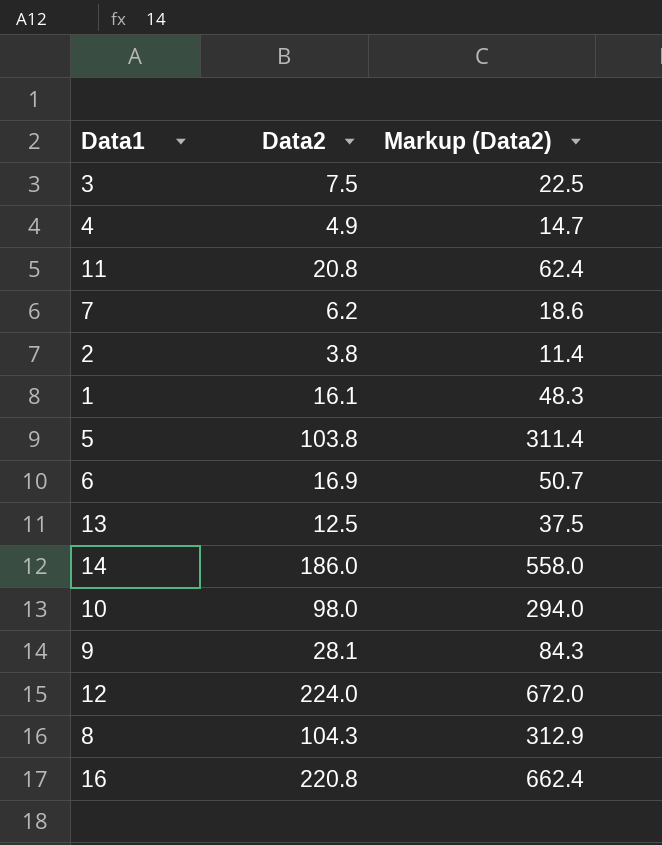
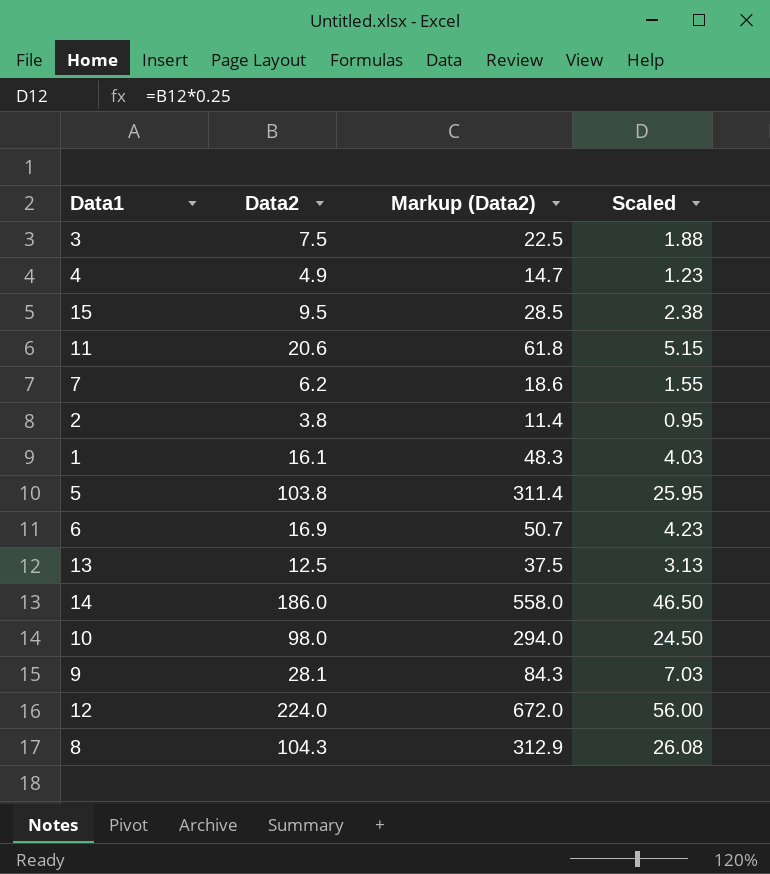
column Scaled | formula: none -> [Data2] * 0.25
row 16: 220.8 | 662.4 -> none
row 15: none -> 9.5 | 28.5 | 2.38
11 | Data2: 20.8 -> 20.6
11 | Markup (Data2): 62.4 -> 61.8

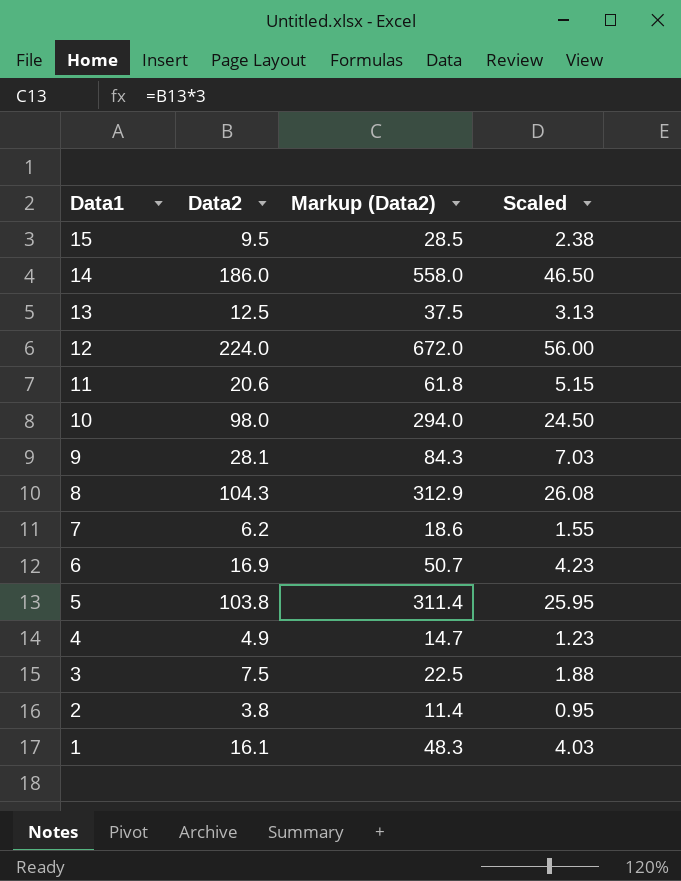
row order: none -> Data1 descending

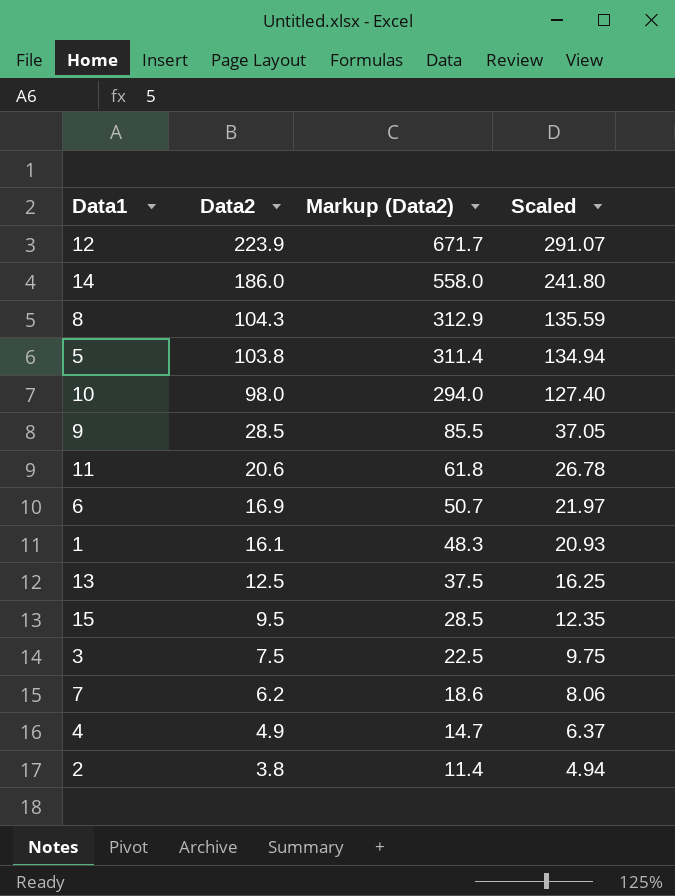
row order: Data1 descending -> Data2 descending
column Scaled | formula: [Data2] * 0.25 -> [Data2] * 1.3
12 | Data2: 224.0 -> 223.9
12 | Markup (Data2): 672.0 -> 671.7
9 | Data2: 28.1 -> 28.5
9 | Markup (Data2): 84.3 -> 85.5

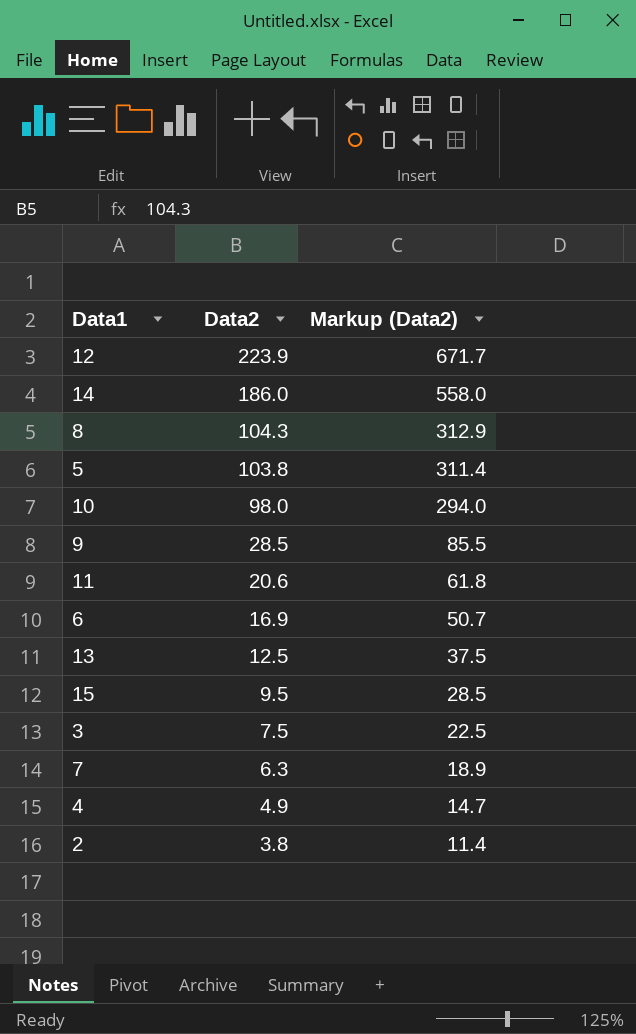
column Scaled | formula: [Data2] * 1.3 -> none
row 1: 16.1 | 48.3 | 20.93 -> none
7 | Data2: 6.2 -> 6.3
7 | Markup (Data2): 18.6 -> 18.9

